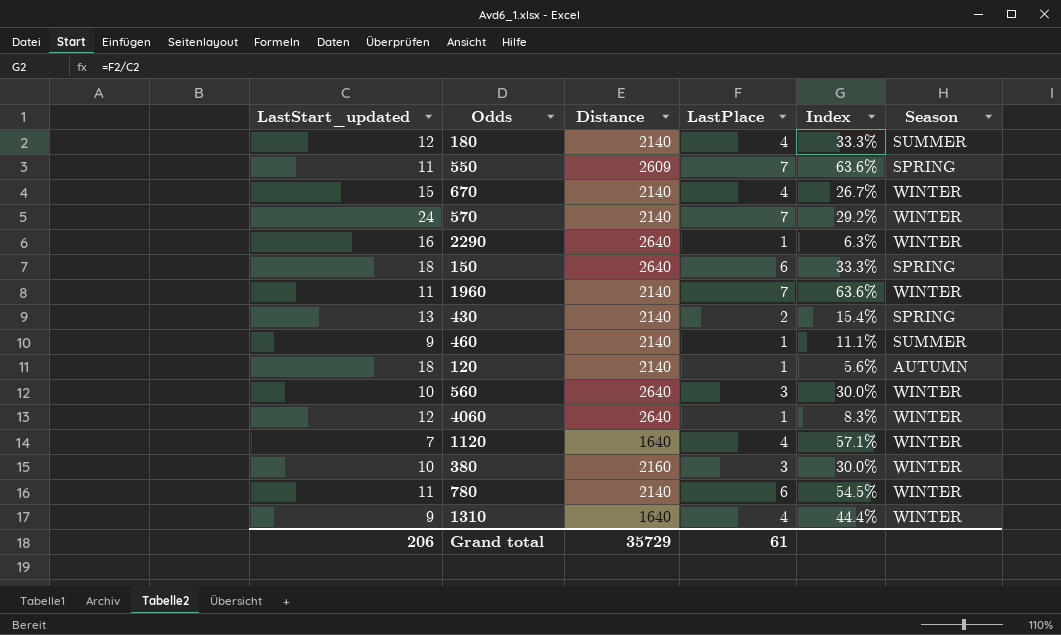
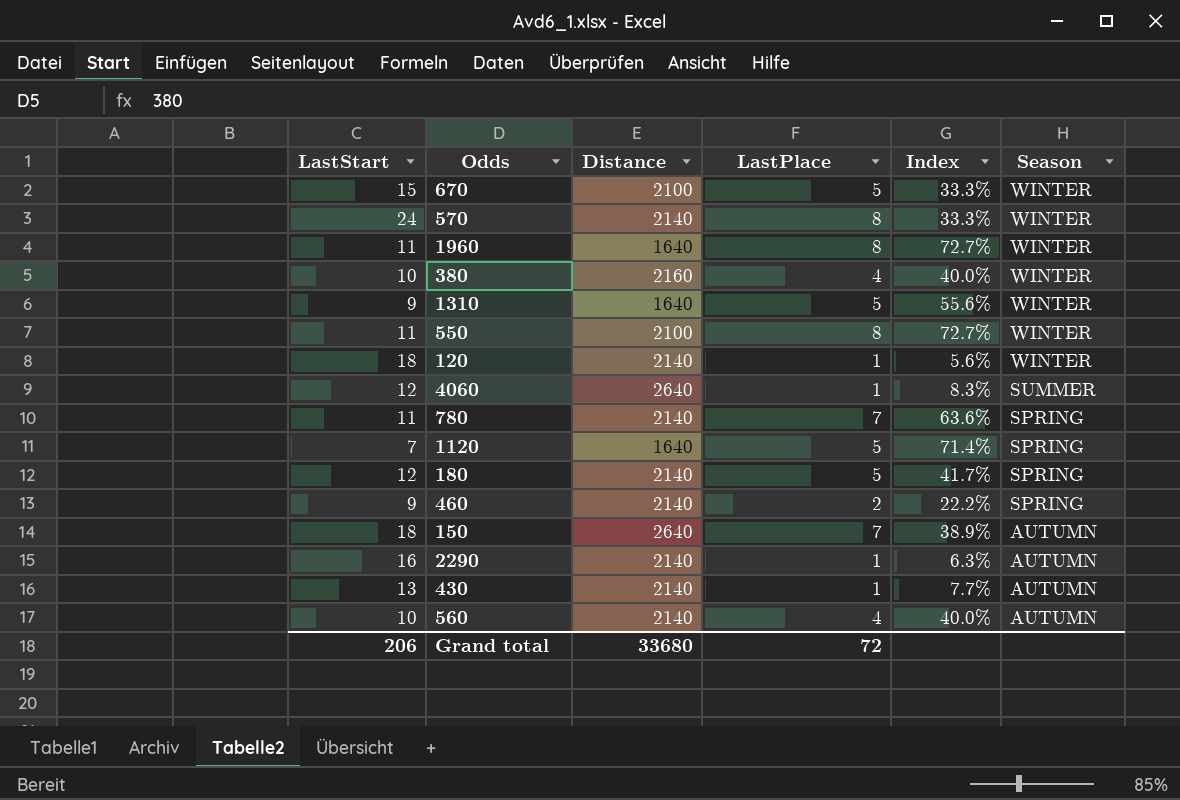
row order: none -> Season descending
column name: LastStart_updated -> LastStart
670 | Distance: 2140 -> 2100
670 | LastPlace: 4 -> 5
670 | Index: 26.7% -> 33.3%
570 | LastPlace: 7 -> 8
570 | Index: 29.2% -> 33.3%
1960 | Distance: 2140 -> 1640
1960 | LastPlace: 7 -> 8
1960 | Index: 63.6% -> 72.7%
380 | LastPlace: 3 -> 4
380 | Index: 30.0% -> 40.0%
1310 | LastPlace: 4 -> 5
1310 | Index: 44.4% -> 55.6%
550 | Distance: 2609 -> 2100
550 | LastPlace: 7 -> 8
550 | Index: 63.6% -> 72.7%
550 | Season: SPRING -> WINTER
120 | Season: AUTUMN -> WINTER
4060 | Season: WINTER -> SUMMER
780 | LastPlace: 6 -> 7
780 | Index: 54.5% -> 63.6%
780 | Season: WINTER -> SPRING
1120 | LastPlace: 4 -> 5
1120 | Index: 57.1% -> 71.4%
1120 | Season: WINTER -> SPRING
180 | LastPlace: 4 -> 5
180 | Index: 33.3% -> 41.7%
180 | Season: SUMMER -> SPRING
460 | LastPlace: 1 -> 2
460 | Index: 11.1% -> 22.2%
460 | Season: SUMMER -> SPRING
150 | LastPlace: 6 -> 7
150 | Index: 33.3% -> 38.9%
150 | Season: SPRING -> AUTUMN
2290 | Distance: 2640 -> 2140
2290 | Season: WINTER -> AUTUMN
430 | LastPlace: 2 -> 1
430 | Index: 15.4% -> 7.7%
430 | Season: SPRING -> AUTUMN
560 | Distance: 2640 -> 2140
560 | LastPlace: 3 -> 4
560 | Index: 30.0% -> 40.0%
560 | Season: WINTER -> AUTUMN
Grand total | Distance: 35729 -> 33680
Grand total | LastPlace: 61 -> 72

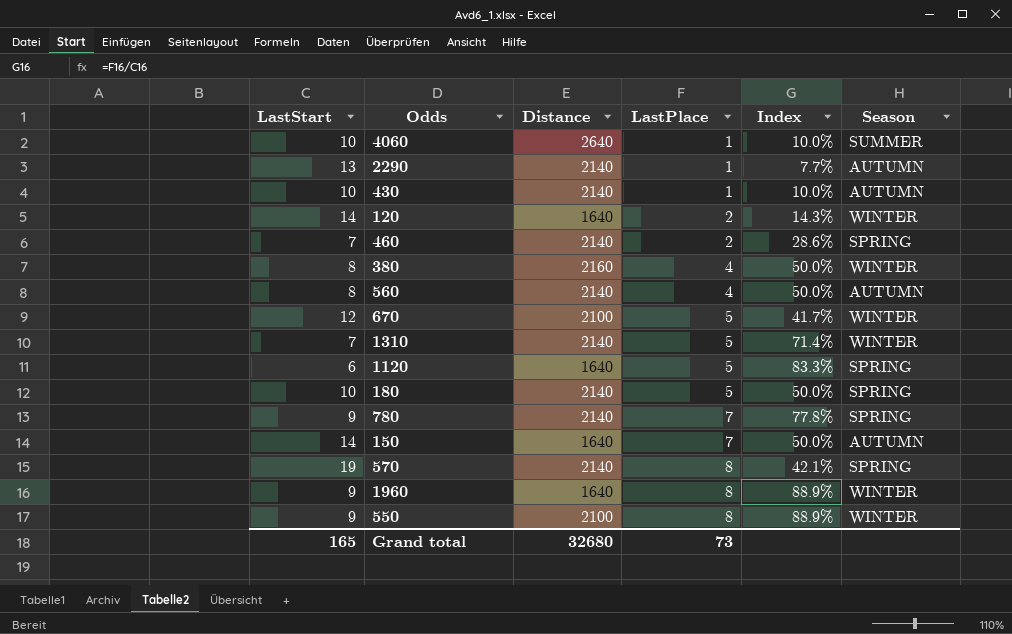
row order: Season descending -> LastPlace ascending
4060 | LastStart: 12 -> 10
4060 | Index: 8.3% -> 10.0%
2290 | LastStart: 16 -> 13
2290 | Index: 6.3% -> 7.7%
430 | LastStart: 13 -> 10
430 | Index: 7.7% -> 10.0%
120 | LastStart: 18 -> 14
120 | Distance: 2140 -> 1640
120 | LastPlace: 1 -> 2
120 | Index: 5.6% -> 14.3%
460 | LastStart: 9 -> 7
460 | Index: 22.2% -> 28.6%
380 | LastStart: 10 -> 8
380 | Index: 40.0% -> 50.0%
560 | LastStart: 10 -> 8
560 | Index: 40.0% -> 50.0%
670 | LastStart: 15 -> 12
670 | Index: 33.3% -> 41.7%
1310 | LastStart: 9 -> 7
1310 | Distance: 1640 -> 2140
1310 | Index: 55.6% -> 71.4%
1120 | LastStart: 7 -> 6
1120 | Index: 71.4% -> 83.3%
180 | LastStart: 12 -> 10
180 | Index: 41.7% -> 50.0%
780 | LastStart: 11 -> 9
780 | Index: 63.6% -> 77.8%
150 | LastStart: 18 -> 14
150 | Distance: 2640 -> 1640
150 | Index: 38.9% -> 50.0%
570 | LastStart: 24 -> 19
570 | Index: 33.3% -> 42.1%
570 | Season: WINTER -> SPRING
1960 | LastStart: 11 -> 9
1960 | Index: 72.7% -> 88.9%
550 | LastStart: 11 -> 9
550 | Index: 72.7% -> 88.9%
Grand total | LastStart: 206 -> 165
Grand total | Distance: 33680 -> 32680
Grand total | LastPlace: 72 -> 73

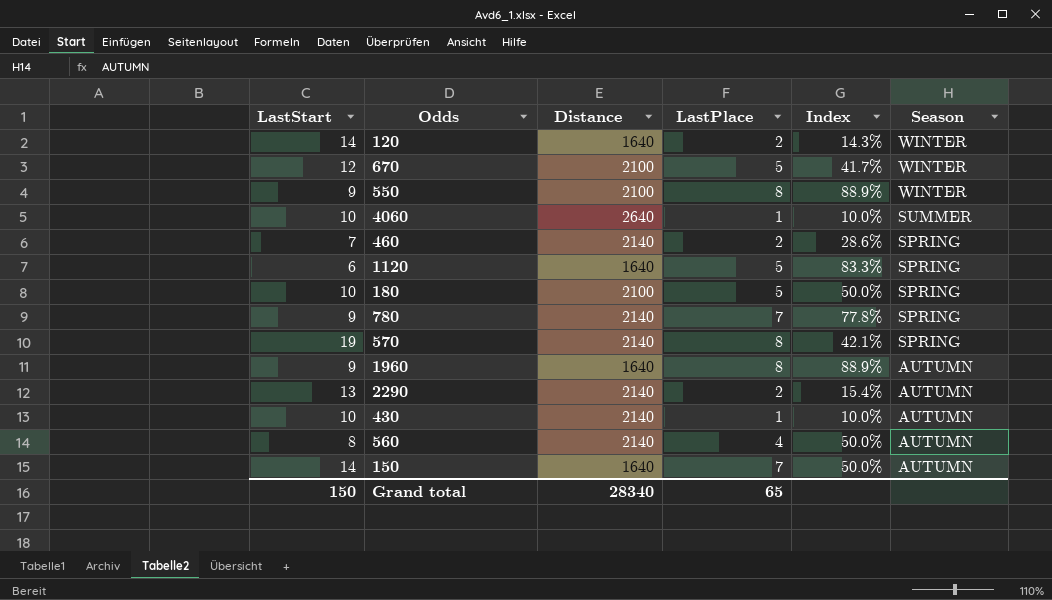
row order: LastPlace ascending -> Season descending
row 380: 8 | 2160 | 4 | 50.0% | WINTER -> none
row 1310: 7 | 2140 | 5 | 71.4% | WINTER -> none
180 | Distance: 2140 -> 2100
1960 | Season: WINTER -> AUTUMN
2290 | LastPlace: 1 -> 2
2290 | Index: 7.7% -> 15.4%
Grand total | LastStart: 165 -> 150
Grand total | Distance: 32680 -> 28340
Grand total | LastPlace: 73 -> 65

